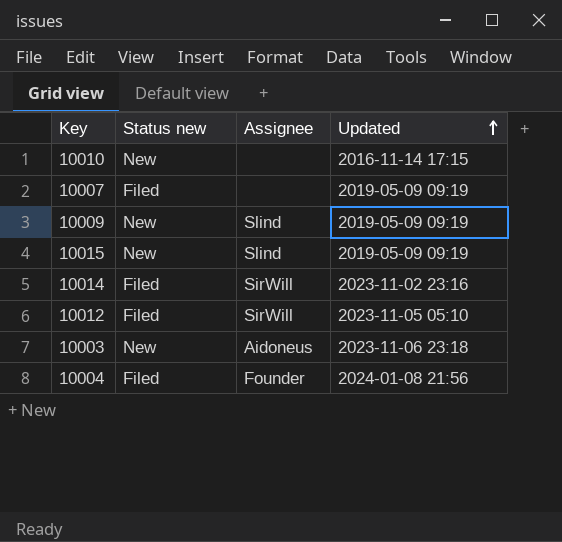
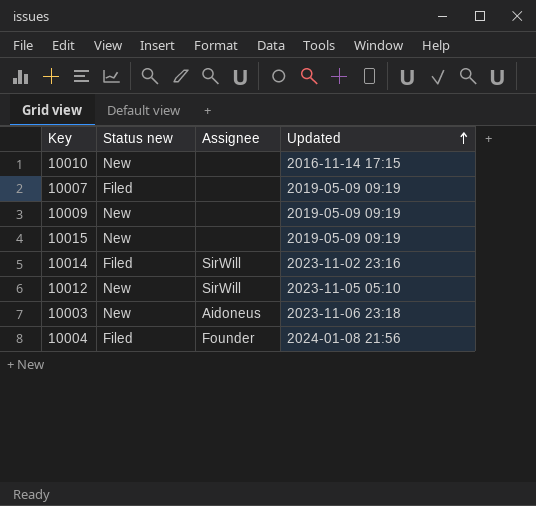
10009 | Assignee: Slind -> none
10015 | Assignee: Slind -> none
10012 | Status new: Filed -> New

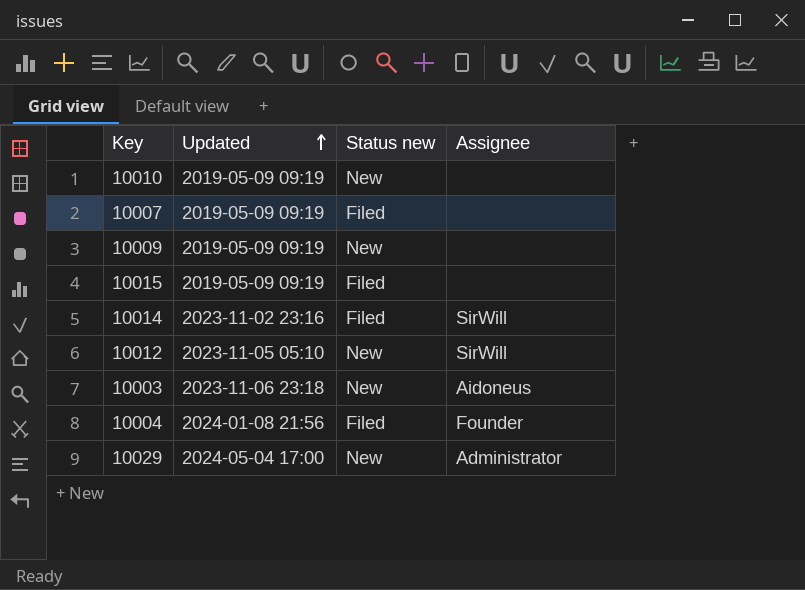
column Updated | position: 4 -> 2
10010 | Updated: 2016-11-14 17:15 -> 2019-05-09 09:19
10015 | Status new: New -> Filed
row 10029: none -> 2024-05-04 17:00 | New | Administrator

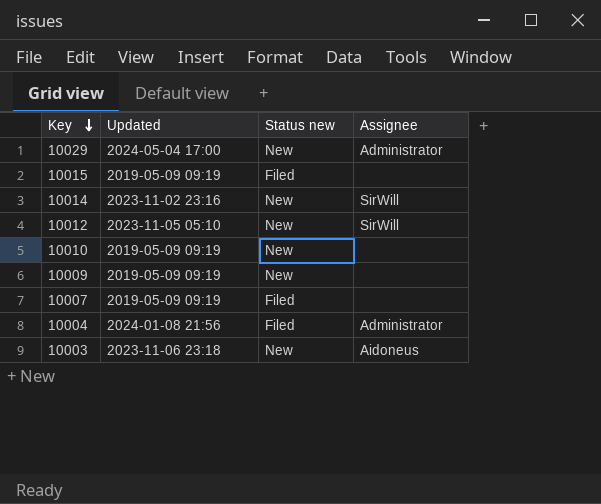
row order: Updated ascending -> Key descending
10014 | Status new: Filed -> New
10004 | Assignee: Founder -> Administrator

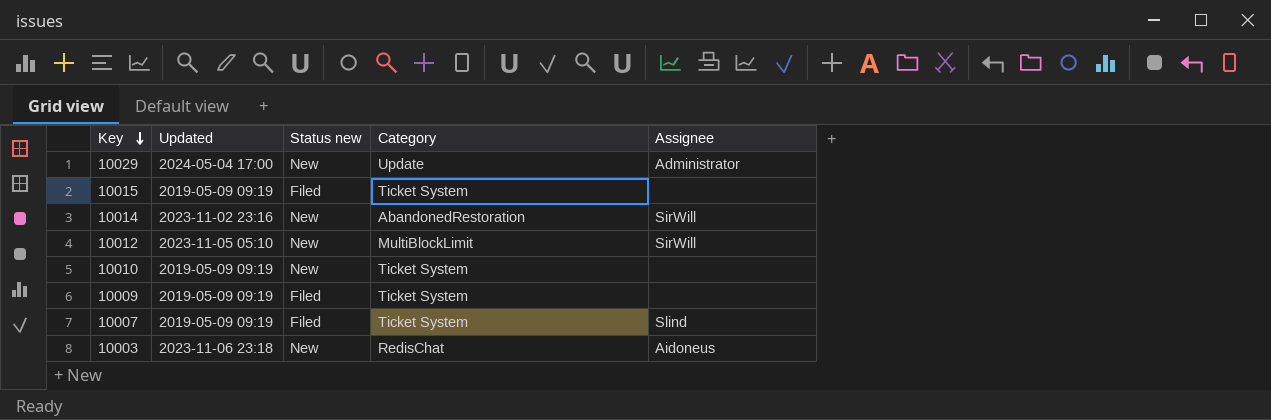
column Category | position: none -> 4
row 10004: 2024-01-08 21:56 | Filed | Administrator -> none
10009 | Status new: New -> Filed
10007 | Assignee: none -> Slind

